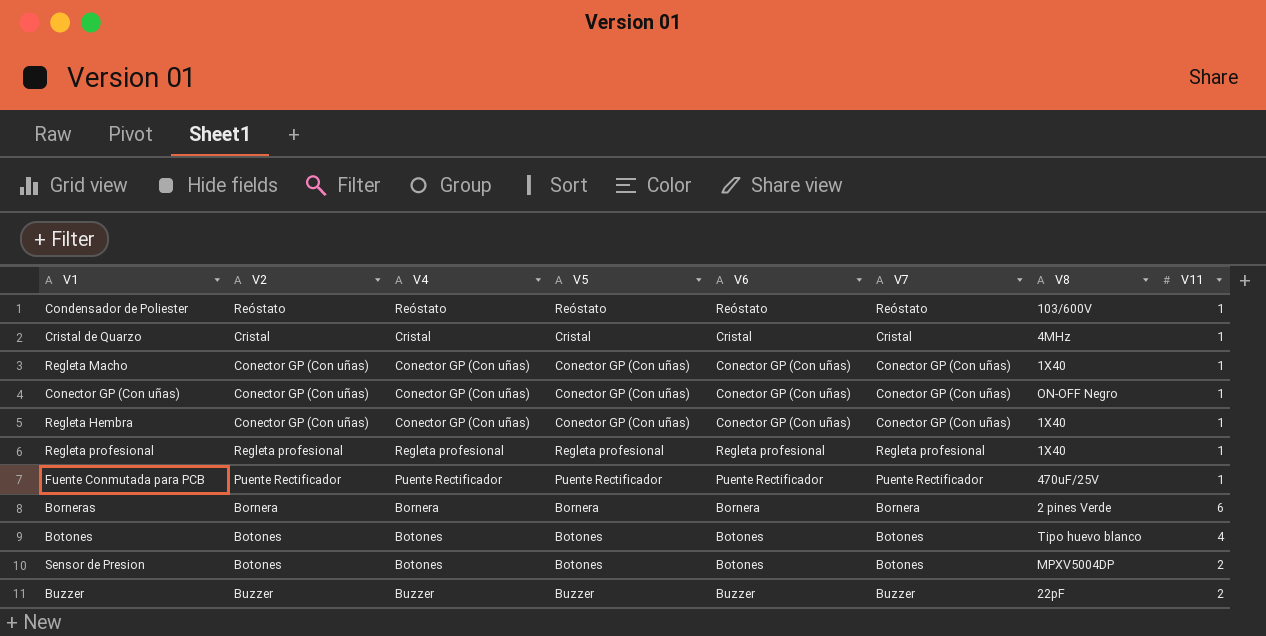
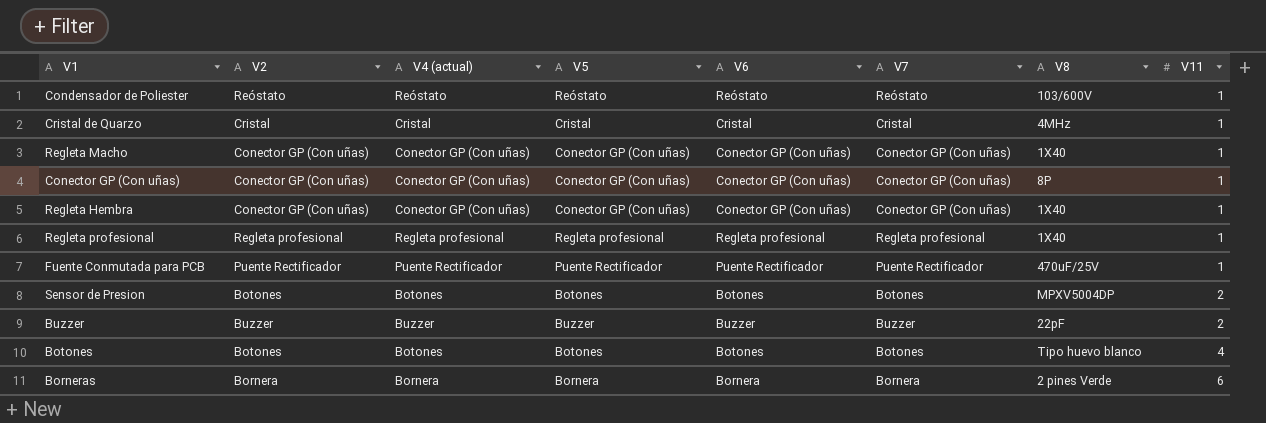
row order: none -> V11 ascending
column name: V4 -> V4 (actual)
Conector GP (Con uñas) | V8: ON-OFF Negro -> 8P

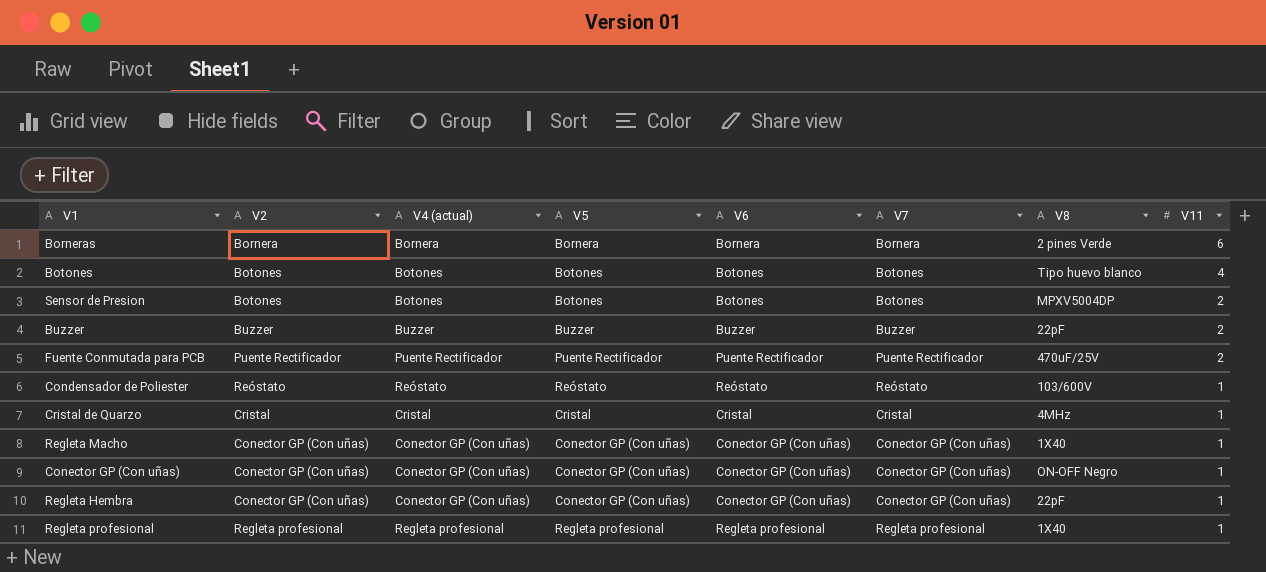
row order: V11 ascending -> V11 descending
Fuente Conmutada para PCB | V11: 1 -> 2
Conector GP (Con uñas) | V8: 8P -> ON-OFF Negro
Regleta Hembra | V8: 1X40 -> 22pF

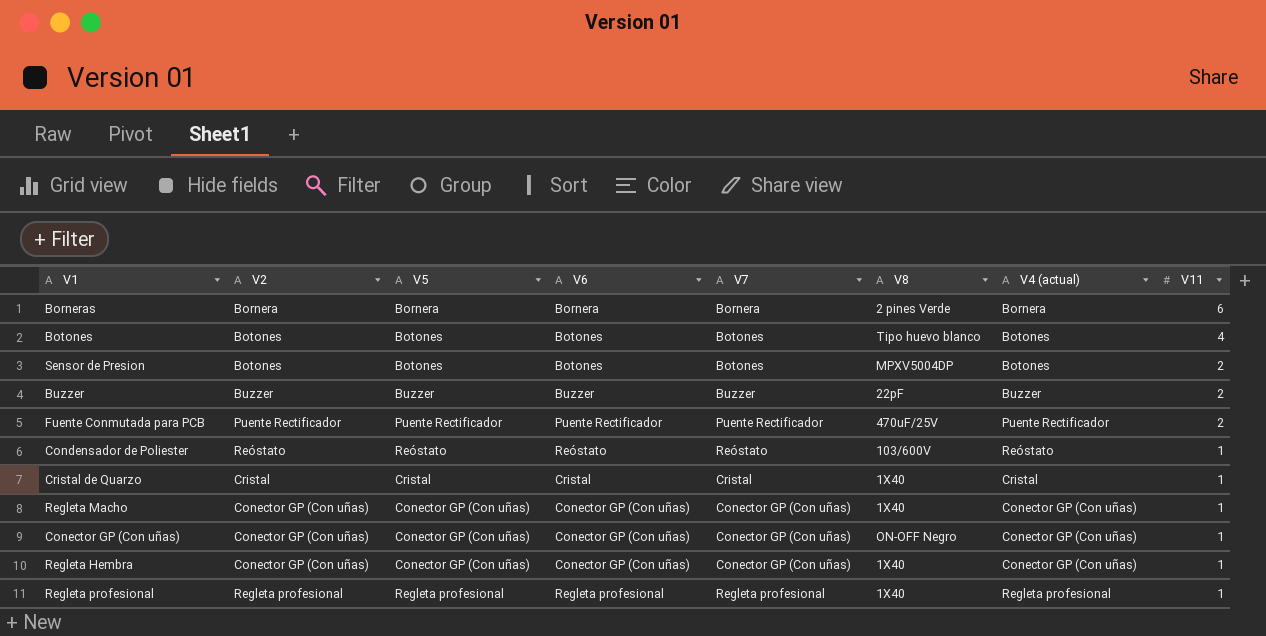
column V4 (actual) | position: 3 -> 7
Cristal de Quarzo | V8: 4MHz -> 1X40
Regleta Hembra | V8: 22pF -> 1X40

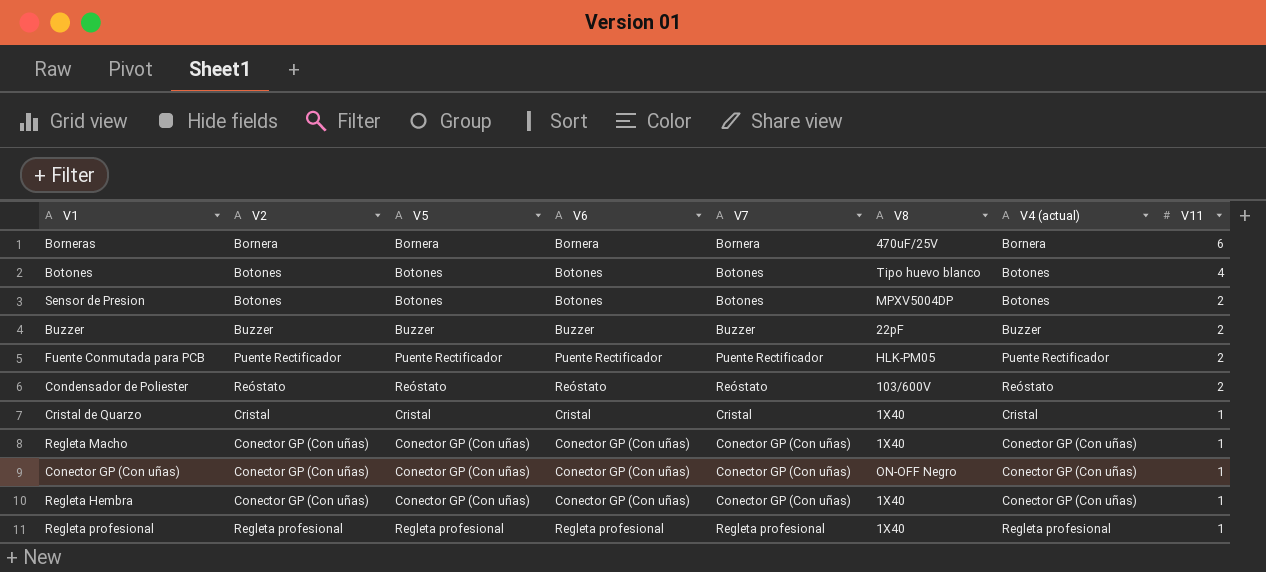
Borneras | V8: 2 pines Verde -> 470uF/25V
Fuente Conmutada para PCB | V8: 470uF/25V -> HLK-PM05
Condensador de Poliester | V11: 1 -> 2

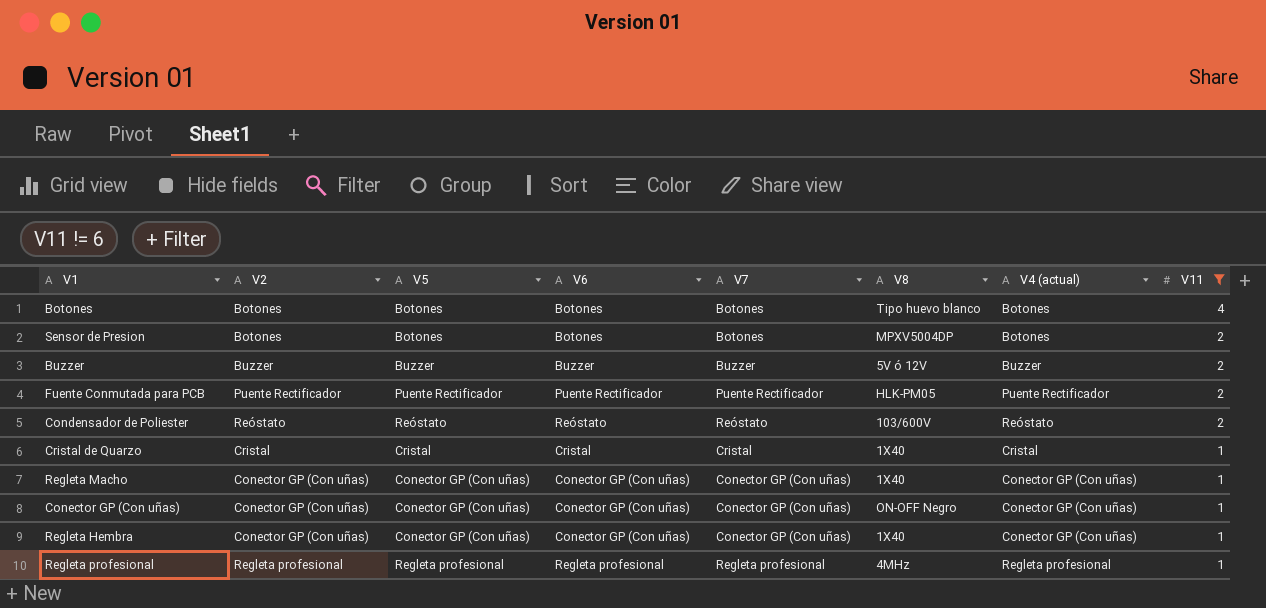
filter: none -> V11 != 6
Buzzer | V8: 22pF -> 5V ó 12V
Regleta profesional | V8: 1X40 -> 4MHz

